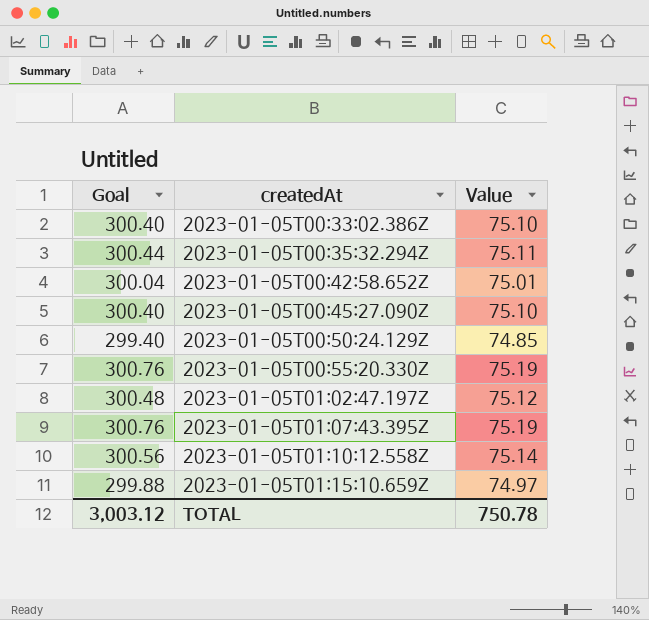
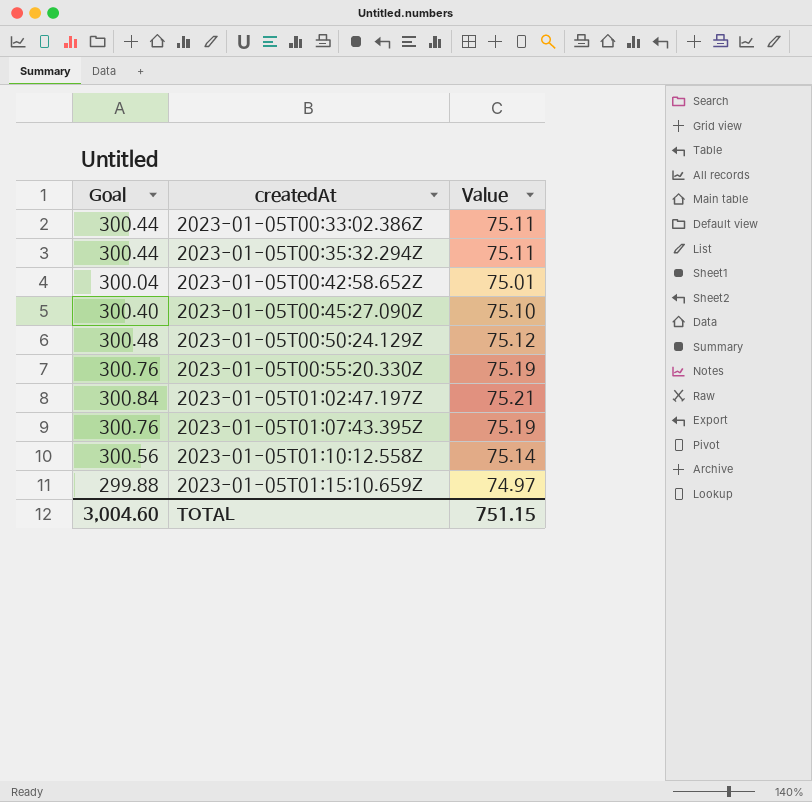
2023-01-05T00:33:02.386Z | Goal: 300.40 -> 300.44
2023-01-05T00:33:02.386Z | Value: 75.10 -> 75.11
2023-01-05T00:50:24.129Z | Goal: 299.40 -> 300.48
2023-01-05T00:50:24.129Z | Value: 74.85 -> 75.12
2023-01-05T01:02:47.197Z | Goal: 300.48 -> 300.84
2023-01-05T01:02:47.197Z | Value: 75.12 -> 75.21
TOTAL | Goal: 3,003.12 -> 3,004.60
TOTAL | Value: 750.78 -> 751.15

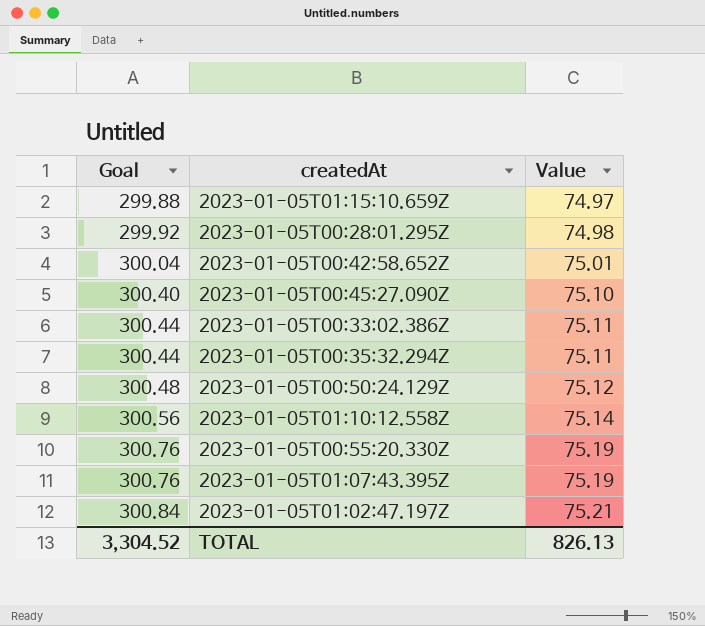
row order: createdAt ascending -> Goal ascending
row 2023-01-05T00:28:01.295Z: none -> 299.92 | 74.98
TOTAL | Goal: 3,004.60 -> 3,304.52
TOTAL | Value: 751.15 -> 826.13

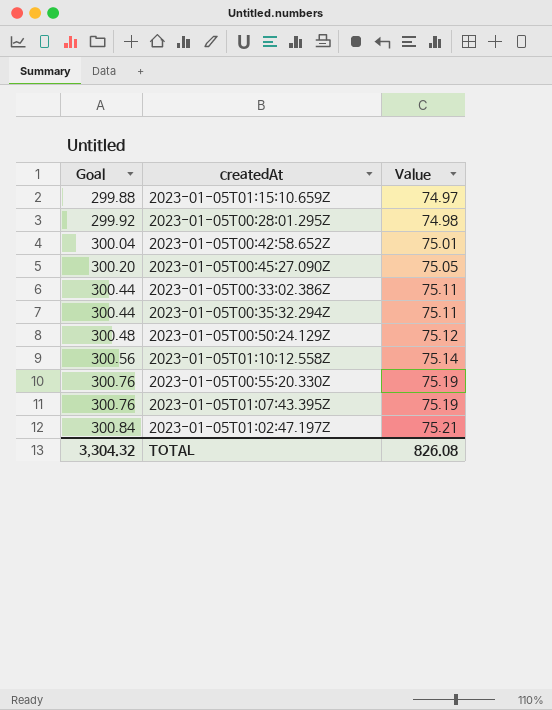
2023-01-05T00:45:27.090Z | Goal: 300.40 -> 300.20
2023-01-05T00:45:27.090Z | Value: 75.10 -> 75.05
TOTAL | Goal: 3,304.52 -> 3,304.32
TOTAL | Value: 826.13 -> 826.08

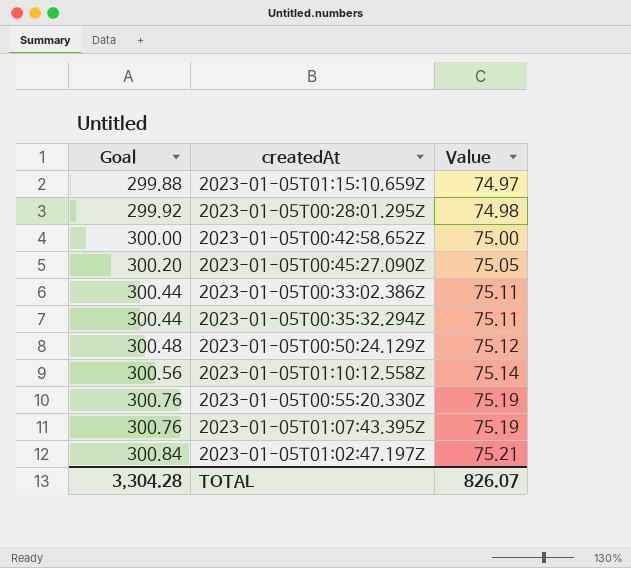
2023-01-05T00:42:58.652Z | Goal: 300.04 -> 300.00
2023-01-05T00:42:58.652Z | Value: 75.01 -> 75.00
TOTAL | Goal: 3,304.32 -> 3,304.28
TOTAL | Value: 826.08 -> 826.07

